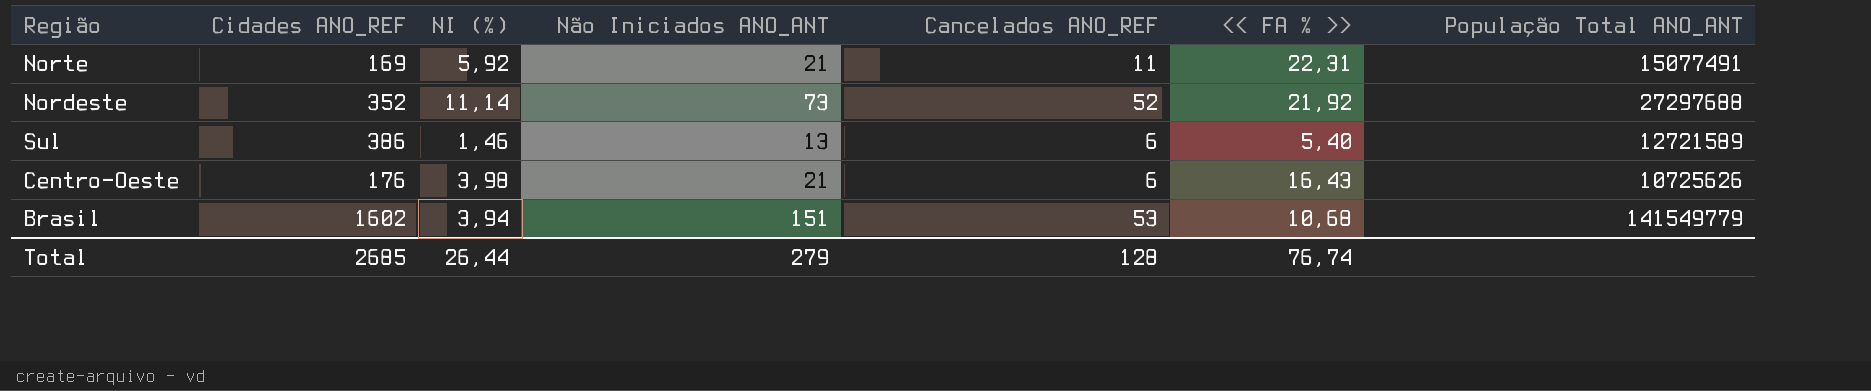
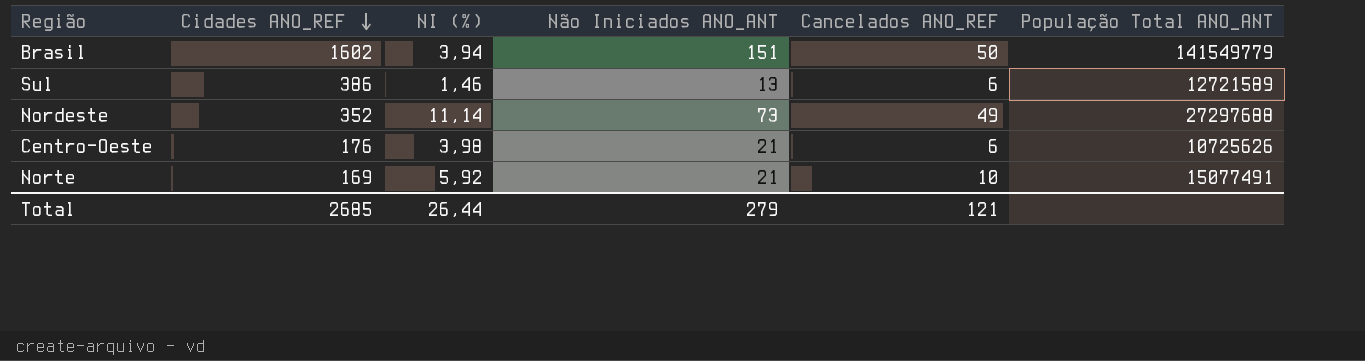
row order: none -> Cidades ANO_REF descending
column << FA % >> | position: 6 -> none
Brasil | Cancelados ANO_REF: 53 -> 50
Nordeste | Cancelados ANO_REF: 52 -> 49
Norte | Cancelados ANO_REF: 11 -> 10
Total | Cancelados ANO_REF: 128 -> 121

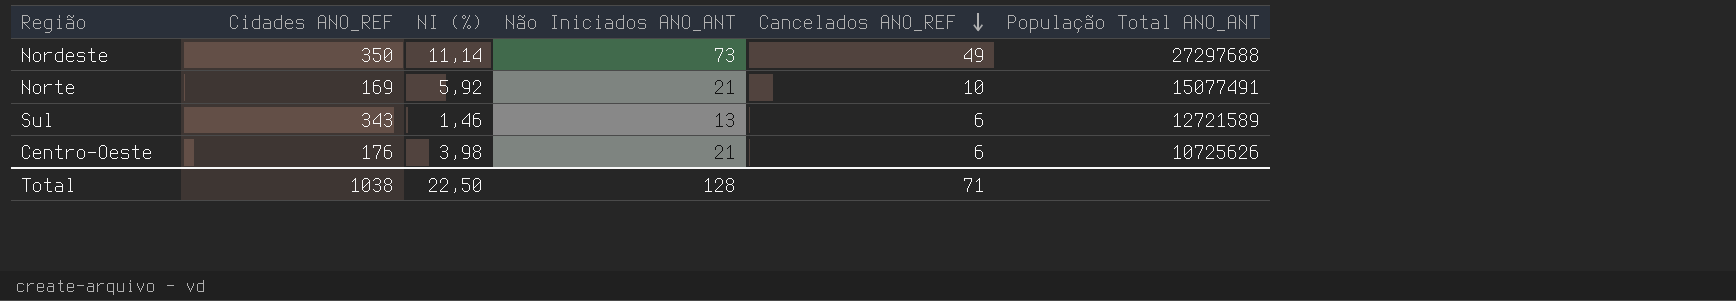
row order: Cidades ANO_REF descending -> Cancelados ANO_REF descending
row Brasil: 1602 | 3,94 | 151 | 50 | 141549779 -> none
Nordeste | Cidades ANO_REF: 352 -> 350
Sul | Cidades ANO_REF: 386 -> 343
Total | Cidades ANO_REF: 2685 -> 1038
Total | NI (%): 26,44 -> 22,50
Total | Não Iniciados ANO_ANT: 279 -> 128
Total | Cancelados ANO_REF: 121 -> 71

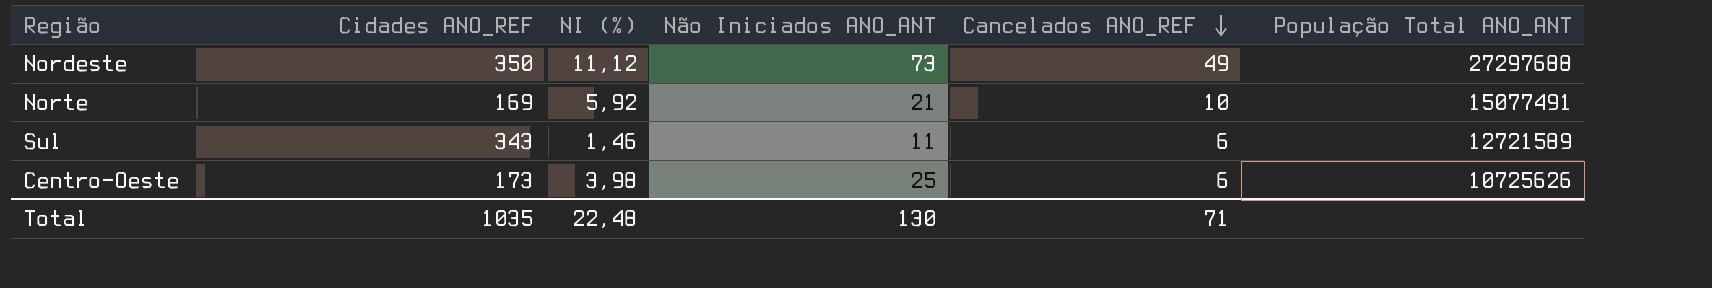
Nordeste | NI (%): 11,14 -> 11,12
Sul | Não Iniciados ANO_ANT: 13 -> 11
Centro-Oeste | Cidades ANO_REF: 176 -> 173
Centro-Oeste | Não Iniciados ANO_ANT: 21 -> 25
Total | Cidades ANO_REF: 1038 -> 1035
Total | NI (%): 22,50 -> 22,48
Total | Não Iniciados ANO_ANT: 128 -> 130

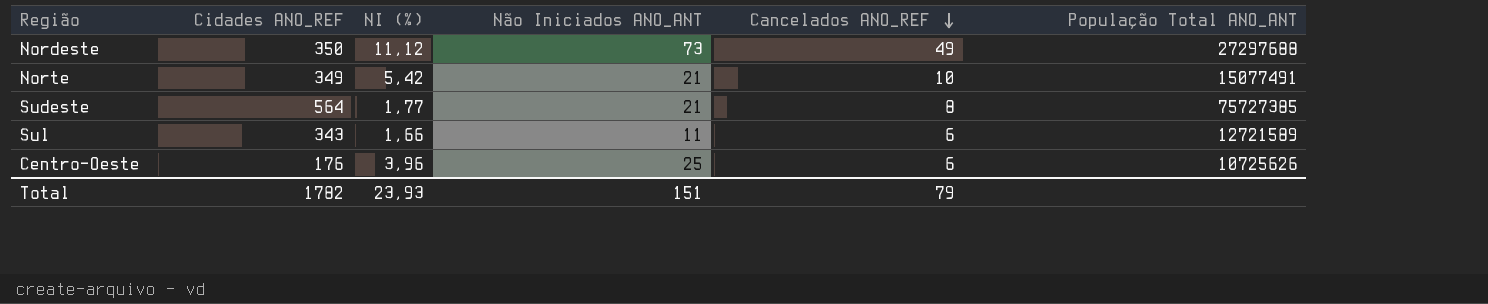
Norte | Cidades ANO_REF: 169 -> 349
Norte | NI (%): 5,92 -> 5,42
row Sudeste: none -> 564 | 1,77 | 21 | 8 | 75727385
Sul | NI (%): 1,46 -> 1,66
Centro-Oeste | Cidades ANO_REF: 173 -> 176
Centro-Oeste | NI (%): 3,98 -> 3,96
Total | Cidades ANO_REF: 1035 -> 1782
Total | NI (%): 22,48 -> 23,93
Total | Não Iniciados ANO_ANT: 130 -> 151
Total | Cancelados ANO_REF: 71 -> 79

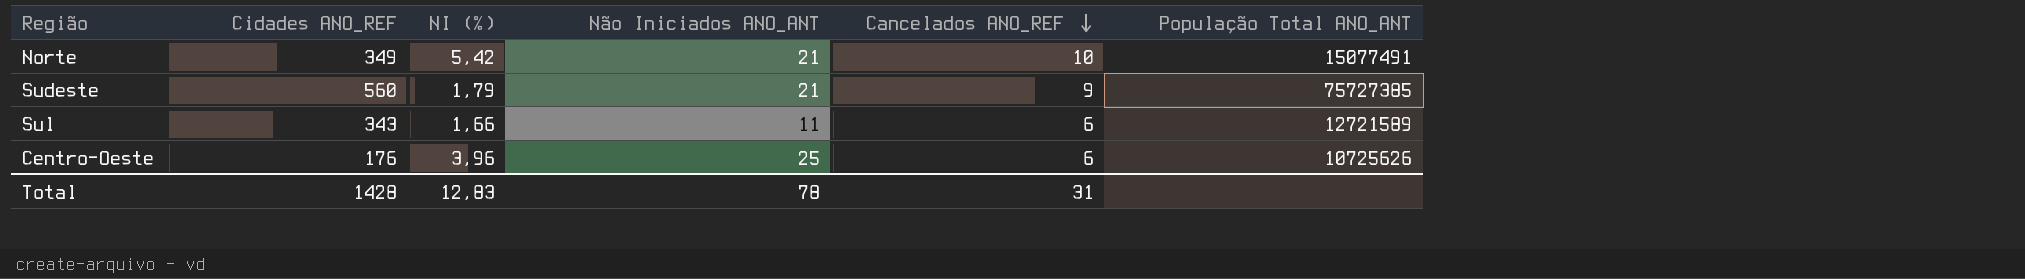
row Nordeste: 350 | 11,12 | 73 | 49 | 27297688 -> none
Sudeste | Cidades ANO_REF: 564 -> 560
Sudeste | NI (%): 1,77 -> 1,79
Sudeste | Cancelados ANO_REF: 8 -> 9
Total | Cidades ANO_REF: 1782 -> 1428
Total | NI (%): 23,93 -> 12,83
Total | Não Iniciados ANO_ANT: 151 -> 78
Total | Cancelados ANO_REF: 79 -> 31

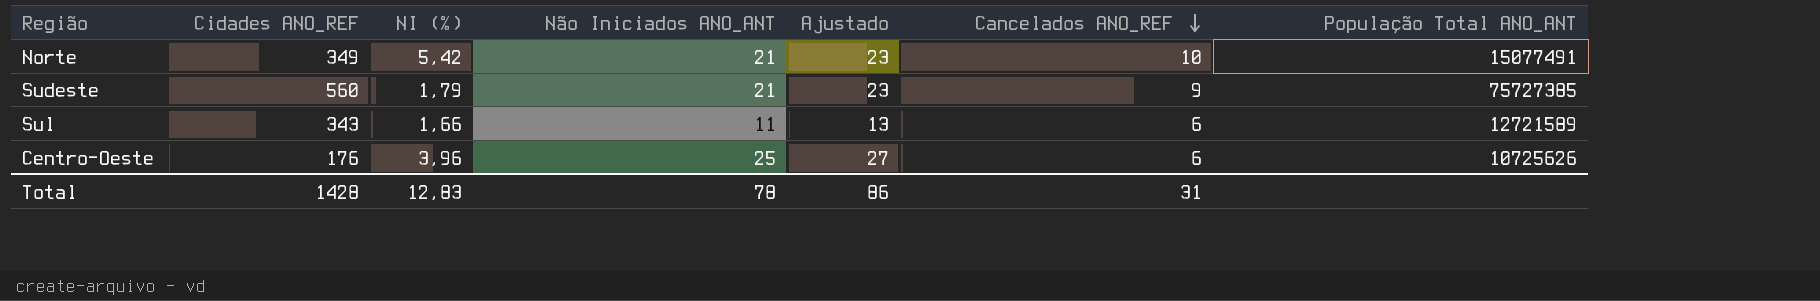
column Ajustado | formula: none -> [Não Iniciados ANO_ANT] + 2

